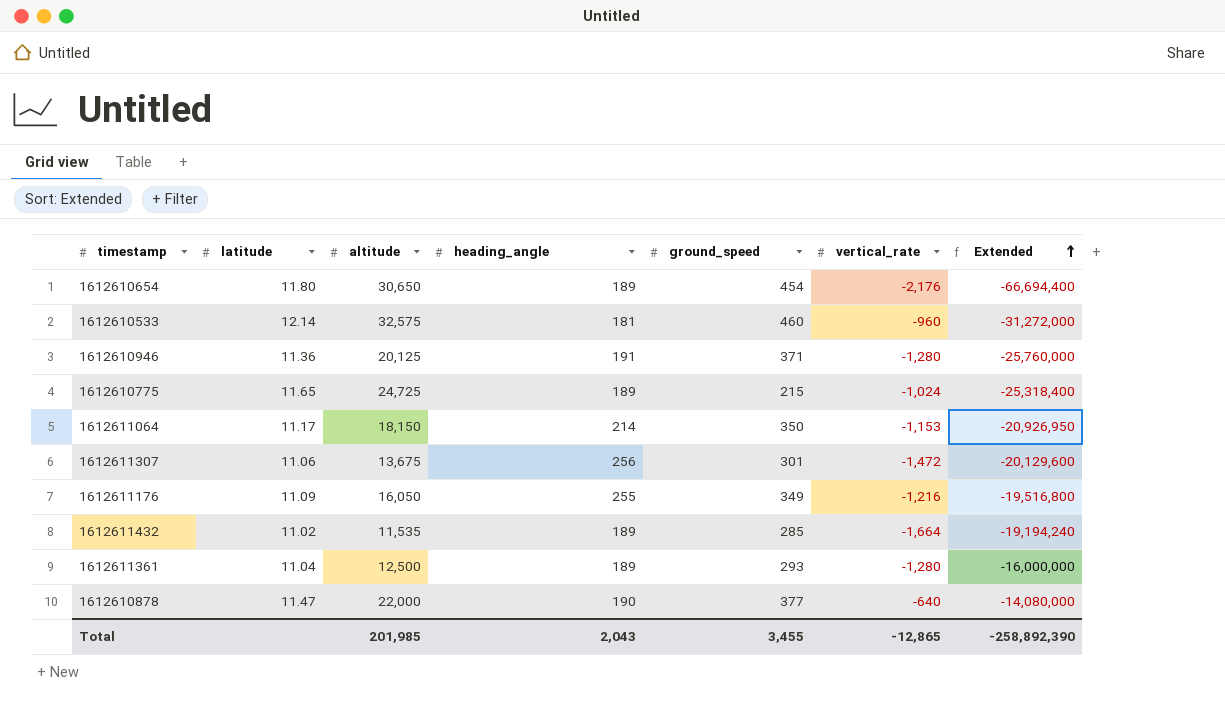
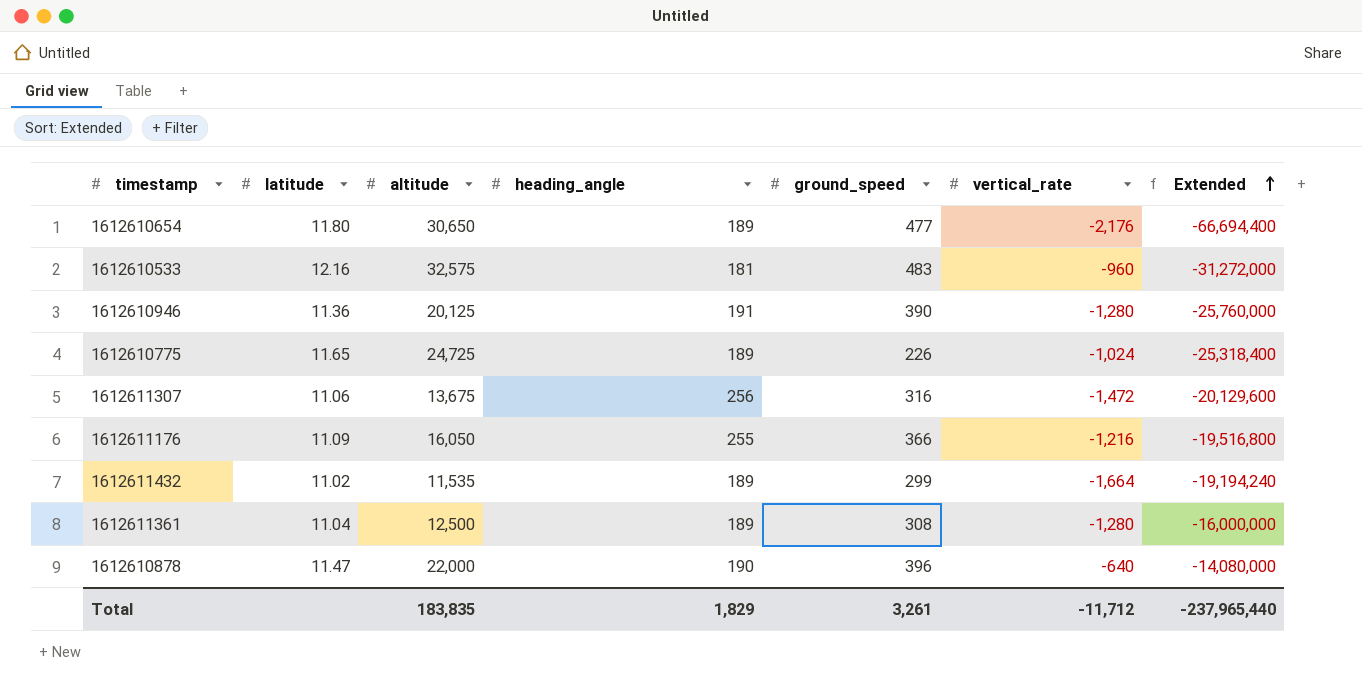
row 1612611064: 11.17 | 18,150 | 214 | 350 | -1,153 | -20,926,950 -> none
1612610654 | ground_speed: 454 -> 477
1612610533 | latitude: 12.14 -> 12.16
1612610533 | ground_speed: 460 -> 483
1612610946 | ground_speed: 371 -> 390
1612610775 | ground_speed: 215 -> 226
1612611307 | ground_speed: 301 -> 316
1612611176 | ground_speed: 349 -> 366
1612611432 | ground_speed: 285 -> 299
1612611361 | ground_speed: 293 -> 308
1612610878 | ground_speed: 377 -> 396
Total | altitude: 201,985 -> 183,835
Total | heading_angle: 2,043 -> 1,829
Total | ground_speed: 3,455 -> 3,261
Total | vertical_rate: -12,865 -> -11,712
Total | Extended: -258,892,390 -> -237,965,440

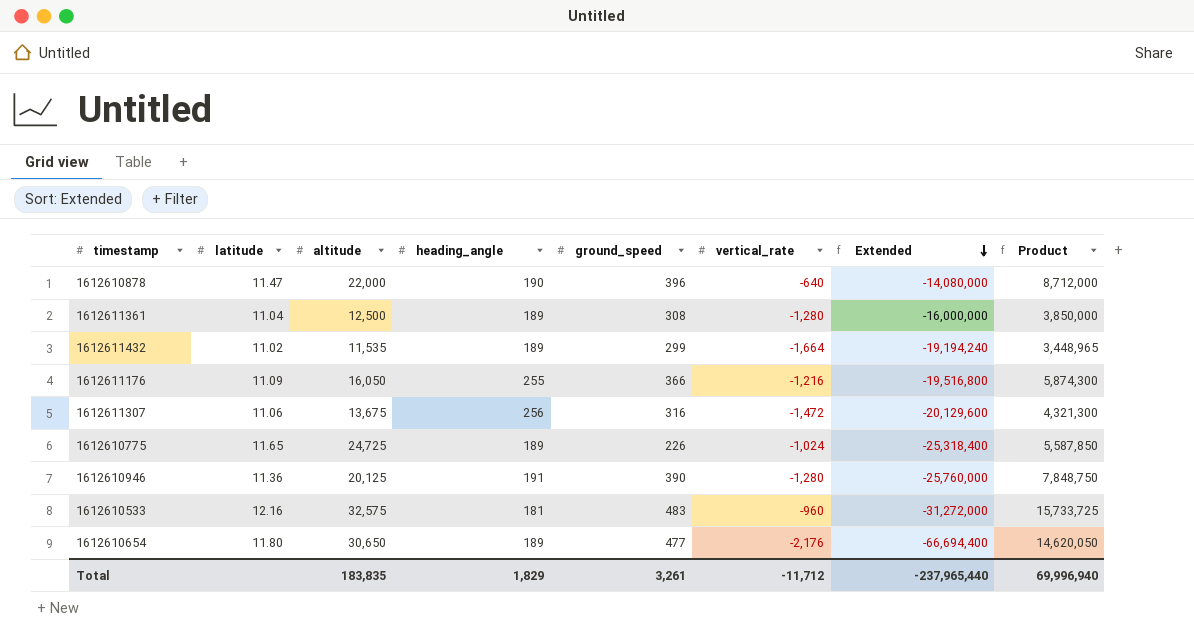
row order: Extended ascending -> Extended descending
column Product | formula: none -> [altitude] * [ground_speed]

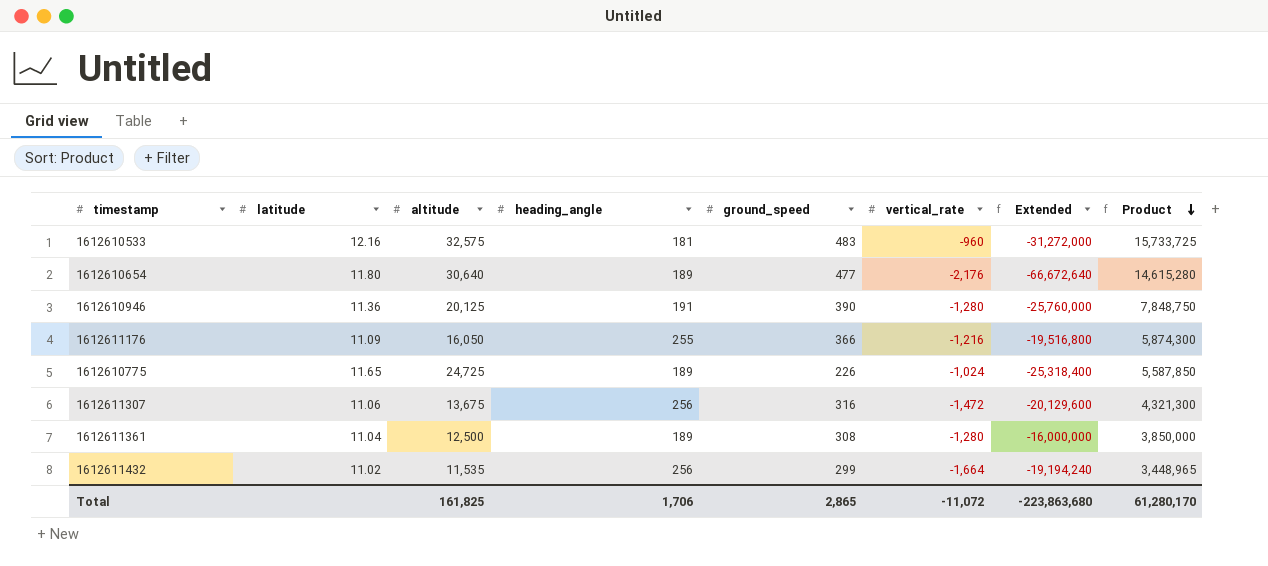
row order: Extended descending -> Product descending
row 1612610878: 11.47 | 22,000 | 190 | 396 | -640 | -14,080,000 | 8,712,000 -> none
1612610654 | altitude: 30,650 -> 30,640
1612610654 | Extended: -66,694,400 -> -66,672,640
1612610654 | Product: 14,620,050 -> 14,615,280
1612611432 | heading_angle: 189 -> 256
Total | altitude: 183,835 -> 161,825
Total | heading_angle: 1,829 -> 1,706
Total | ground_speed: 3,261 -> 2,865
Total | vertical_rate: -11,712 -> -11,072
Total | Extended: -237,965,440 -> -223,863,680
Total | Product: 69,996,940 -> 61,280,170

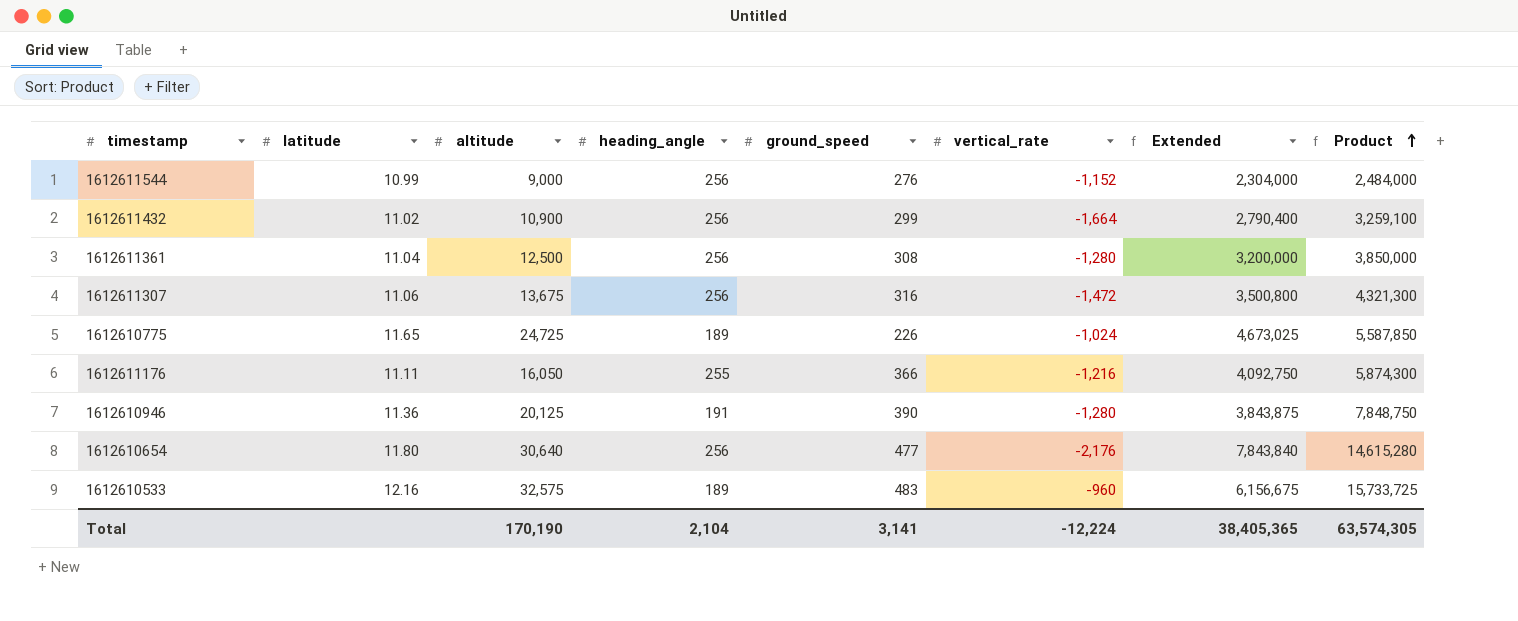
row order: Product descending -> Product ascending
column Extended | formula: [altitude] * [vertical_rate] -> [altitude] * [heading_angle]
row 1612611544: none -> 10.99 | 9,000 | 256 | 276 | -1,152 | 2,304,000 | 2,484,000
1612611432 | altitude: 11,535 -> 10,900
1612611432 | Product: 3,448,965 -> 3,259,100
1612611361 | heading_angle: 189 -> 256
1612611176 | latitude: 11.09 -> 11.11
1612610654 | heading_angle: 189 -> 256
1612610533 | heading_angle: 181 -> 189
Total | altitude: 161,825 -> 170,190
Total | heading_angle: 1,706 -> 2,104
Total | ground_speed: 2,865 -> 3,141
Total | vertical_rate: -11,072 -> -12,224
Total | Extended: -223,863,680 -> 38,405,365
Total | Product: 61,280,170 -> 63,574,305

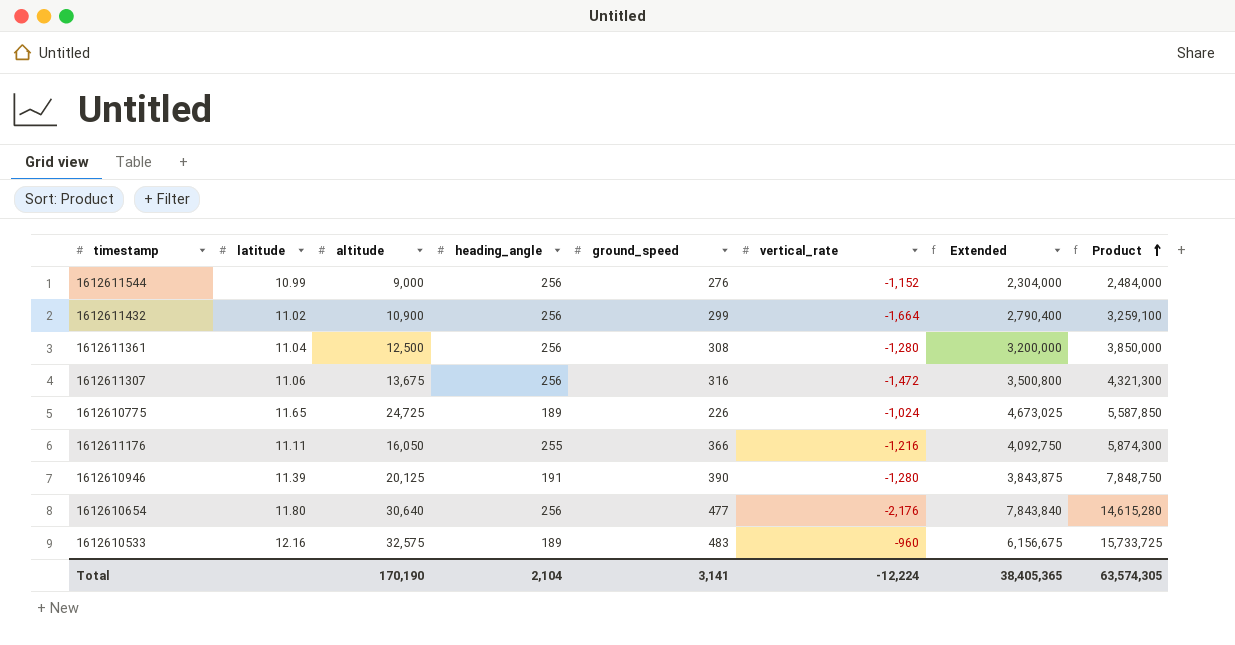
1612610946 | latitude: 11.36 -> 11.39

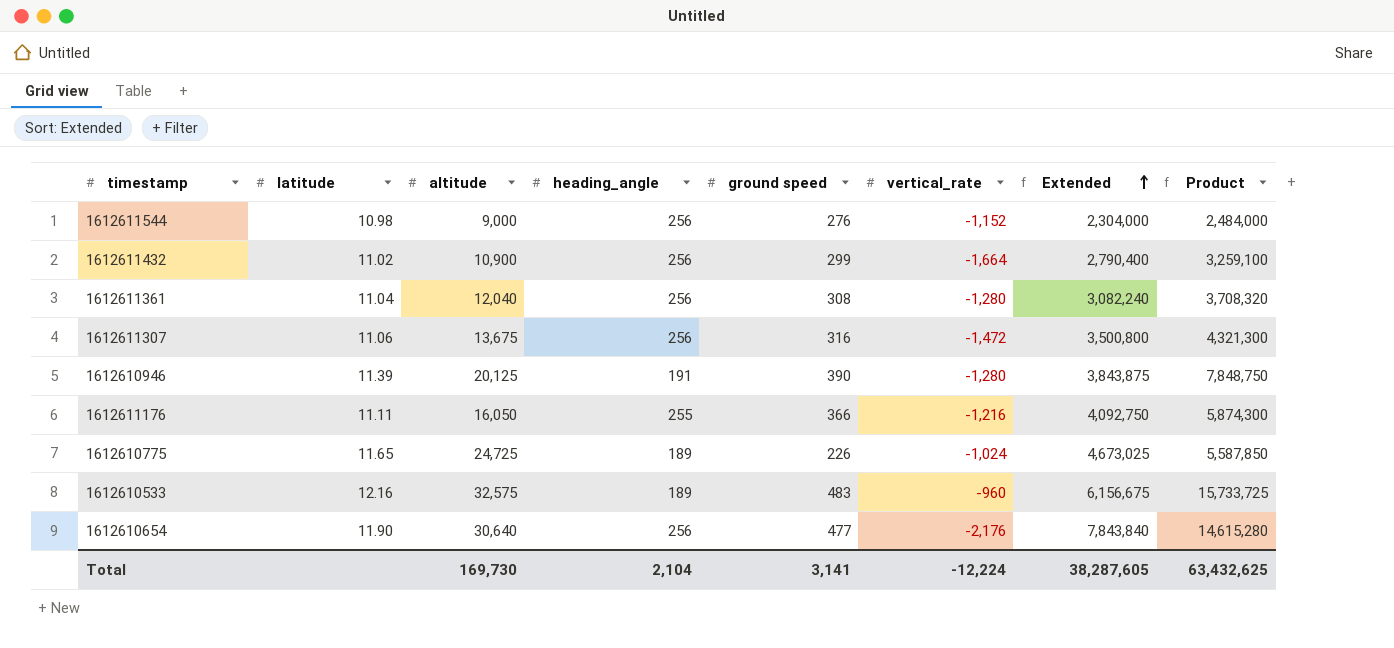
row order: Product ascending -> Extended ascending
column name: ground_speed -> ground speed
1612611544 | latitude: 10.99 -> 10.98
1612611361 | altitude: 12,500 -> 12,040
1612611361 | Extended: 3,200,000 -> 3,082,240
1612611361 | Product: 3,850,000 -> 3,708,320
1612610654 | latitude: 11.80 -> 11.90
Total | altitude: 170,190 -> 169,730
Total | Extended: 38,405,365 -> 38,287,605
Total | Product: 63,574,305 -> 63,432,625

